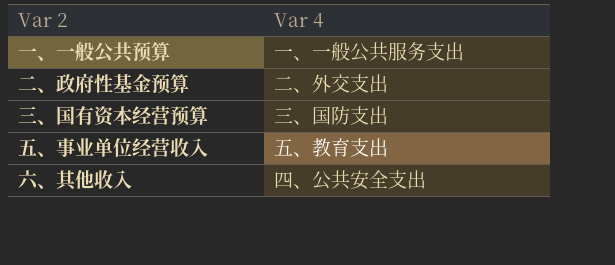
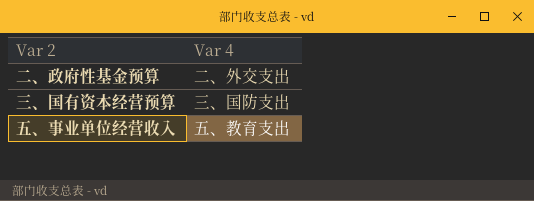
row 一、一般公共预算: 一、一般公共服务支出 -> none
row 六、其他收入: 四、公共安全支出 -> none

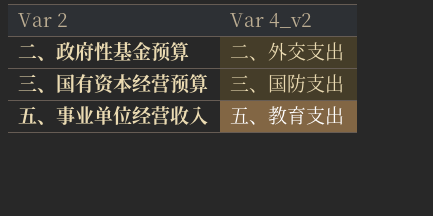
column name: Var 4 -> Var 4_v2

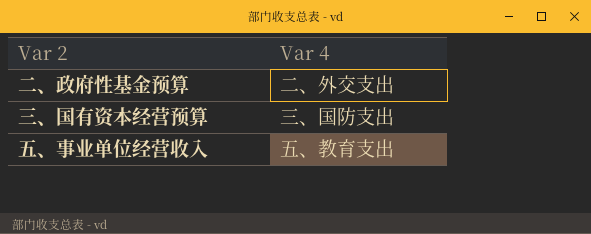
column name: Var 4_v2 -> Var 4

